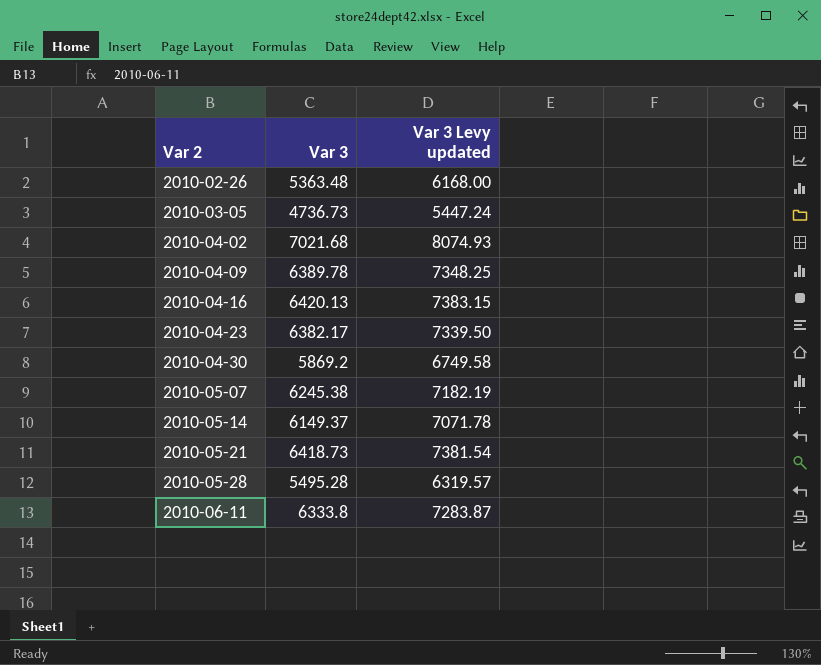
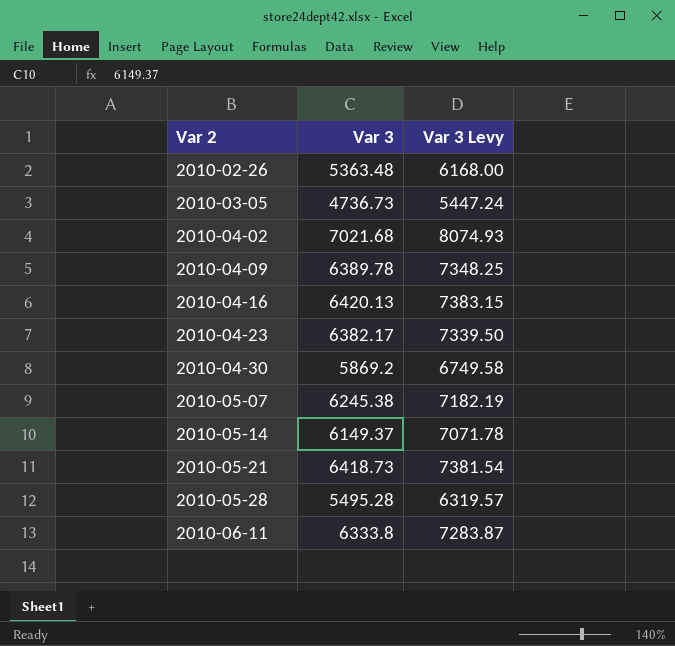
column name: Var 3 Levy updated -> Var 3 Levy

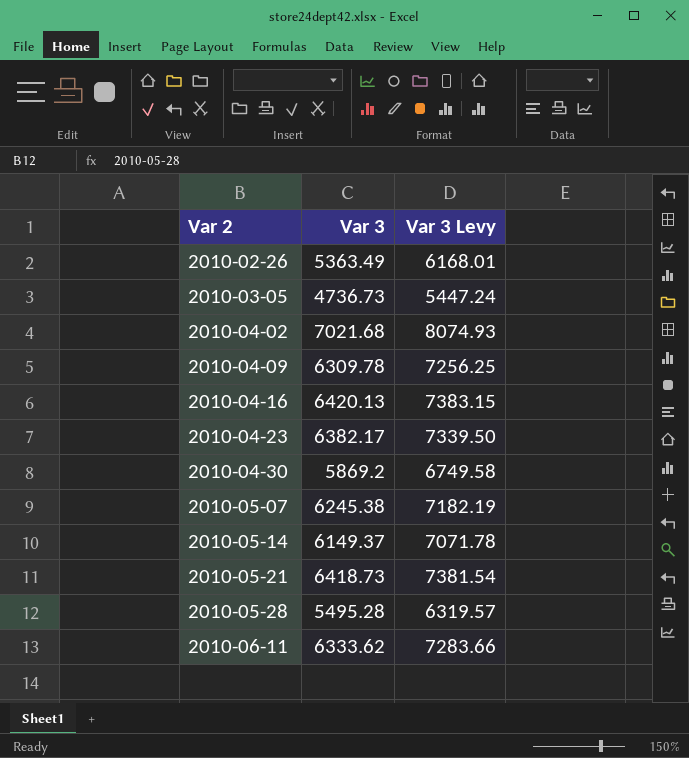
2010-02-26 | Var 3: 5363.48 -> 5363.49
2010-02-26 | Var 3 Levy: 6168.00 -> 6168.01
2010-04-09 | Var 3: 6389.78 -> 6309.78
2010-04-09 | Var 3 Levy: 7348.25 -> 7256.25
2010-06-11 | Var 3: 6333.8 -> 6333.62
2010-06-11 | Var 3 Levy: 7283.87 -> 7283.66

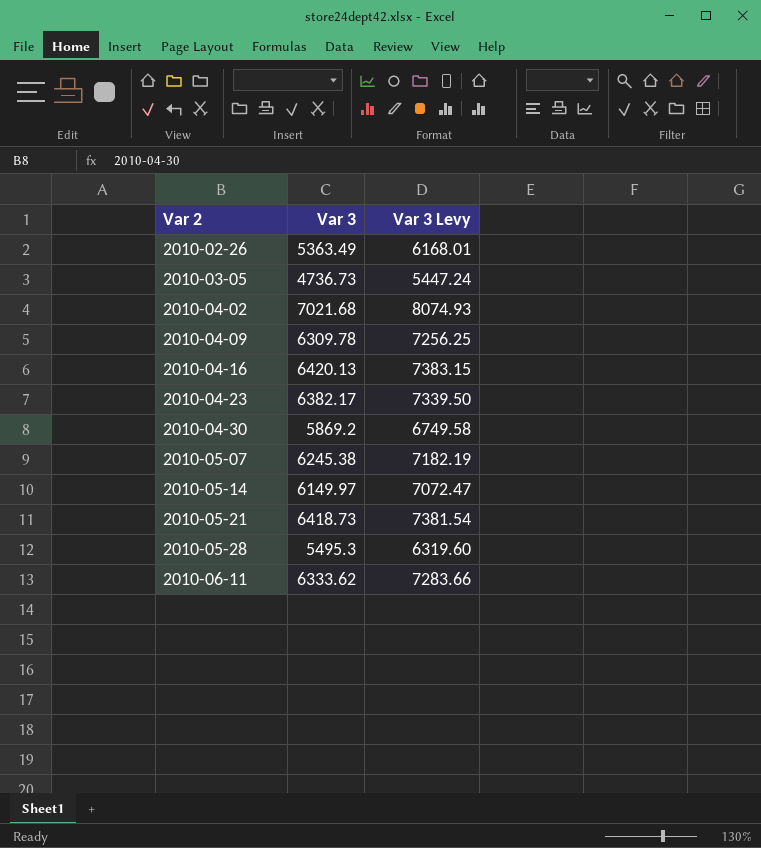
2010-05-14 | Var 3: 6149.37 -> 6149.97
2010-05-14 | Var 3 Levy: 7071.78 -> 7072.47
2010-05-28 | Var 3: 5495.28 -> 5495.3
2010-05-28 | Var 3 Levy: 6319.57 -> 6319.60

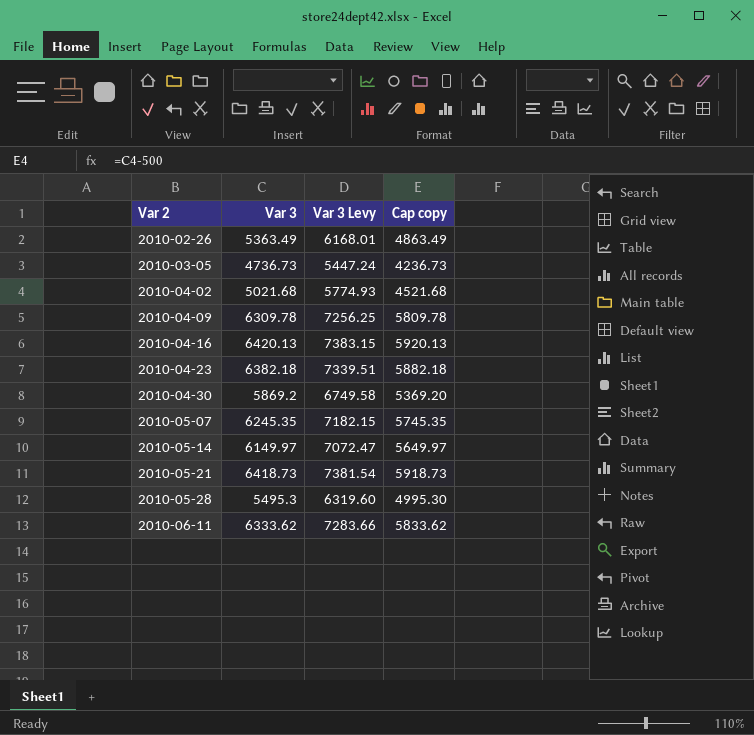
column Cap copy | formula: none -> [Var 3] - 500
2010-04-02 | Var 3: 7021.68 -> 5021.68
2010-04-02 | Var 3 Levy: 8074.93 -> 5774.93
2010-04-23 | Var 3: 6382.17 -> 6382.18
2010-04-23 | Var 3 Levy: 7339.50 -> 7339.51
2010-05-07 | Var 3: 6245.38 -> 6245.35
2010-05-07 | Var 3 Levy: 7182.19 -> 7182.15

